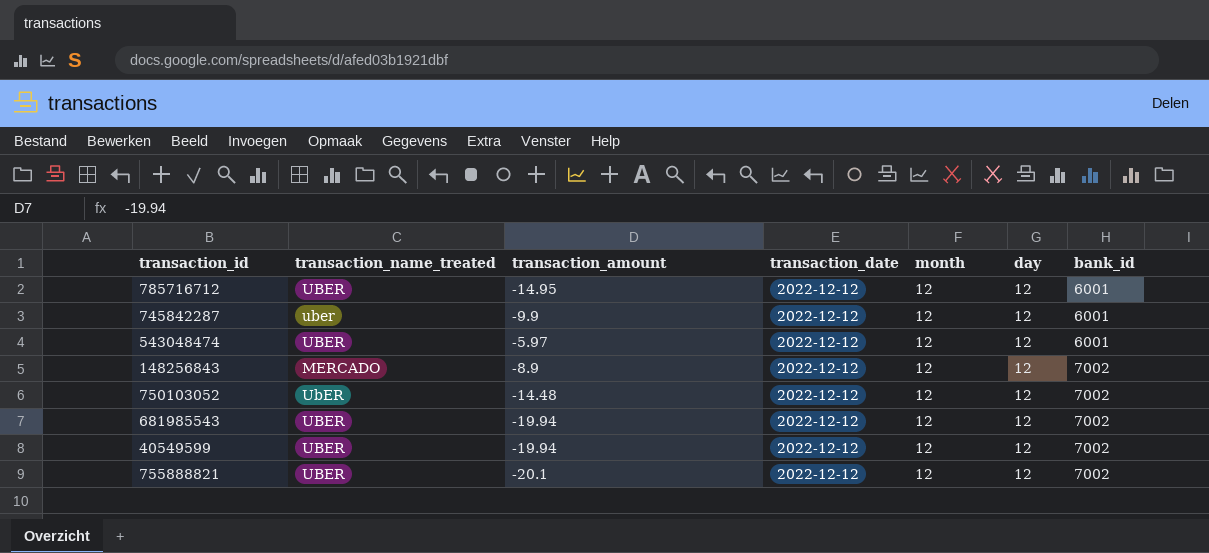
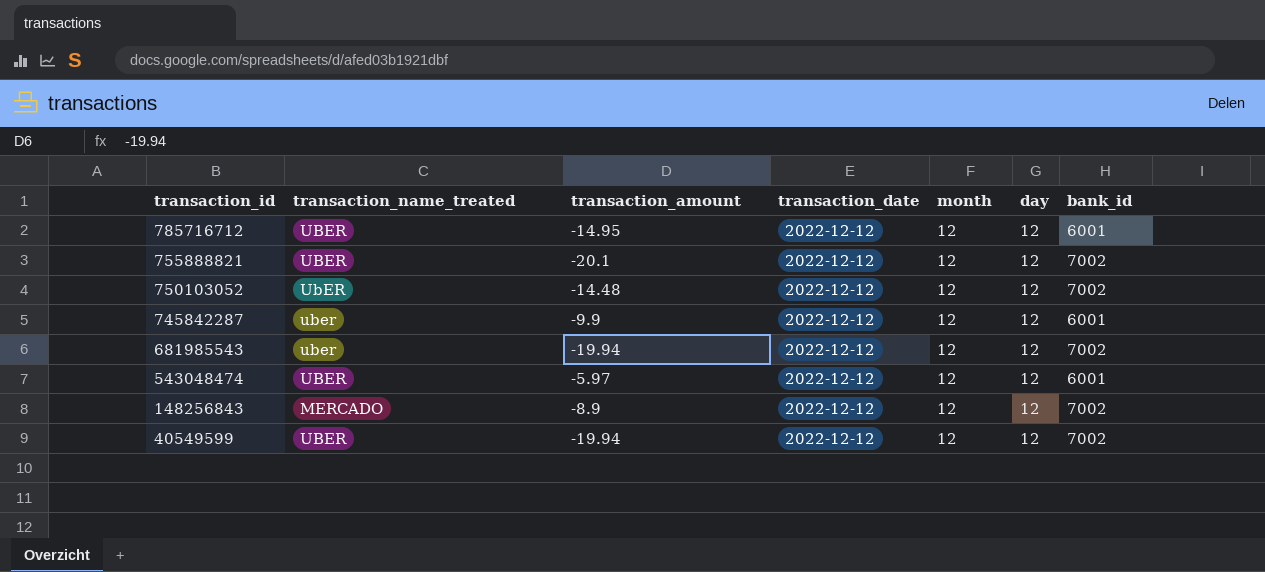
row order: bank_id ascending -> transaction_id descending
681985543 | transaction_name_treated: UBER -> uber

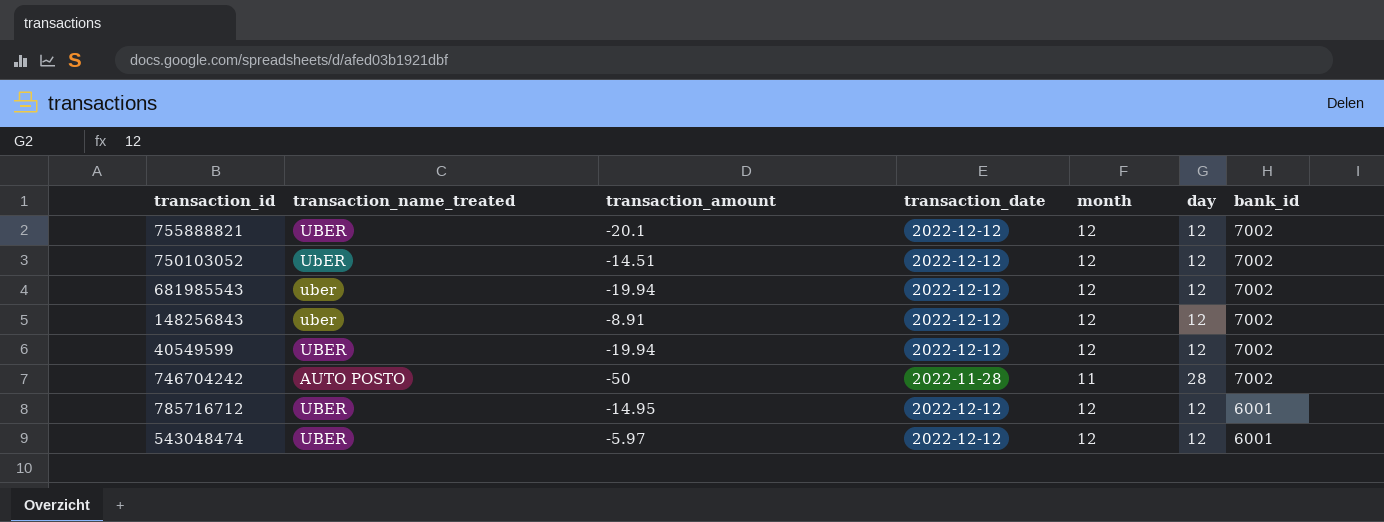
row order: transaction_id descending -> bank_id descending
row 745842287: uber | -9.9 | 2022-12-12 | 12 | 12 | 6001 -> none
750103052 | transaction_amount: -14.48 -> -14.51
148256843 | transaction_name_treated: MERCADO -> uber
148256843 | transaction_amount: -8.9 -> -8.91
row 746704242: none -> AUTO POSTO | -50 | 2022-11-28 | 11 | 28 | 7002

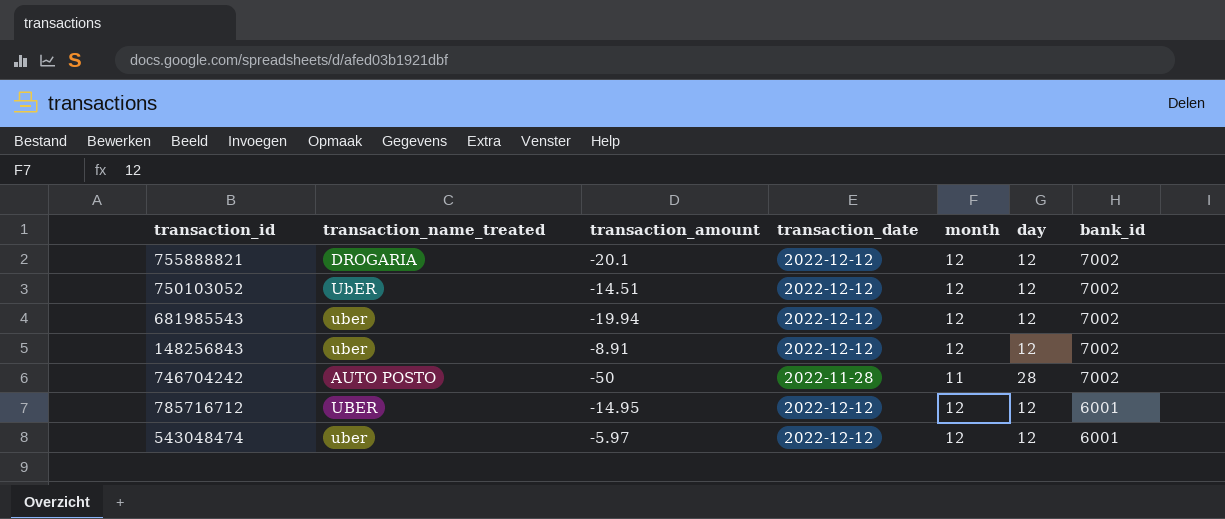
row 40549599: UBER | -19.94 | 2022-12-12 | 12 | 12 | 7002 -> none
755888821 | transaction_name_treated: UBER -> DROGARIA
543048474 | transaction_name_treated: UBER -> uber

